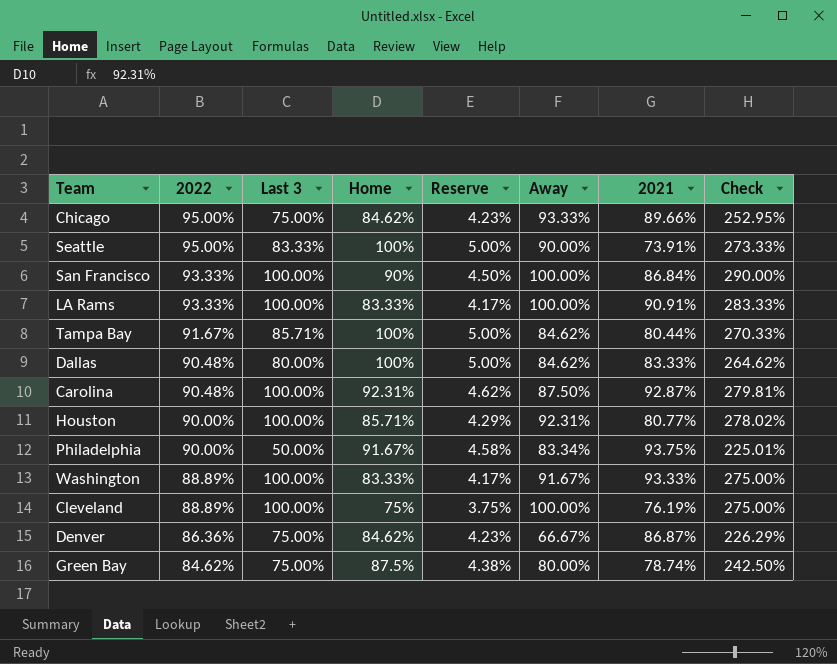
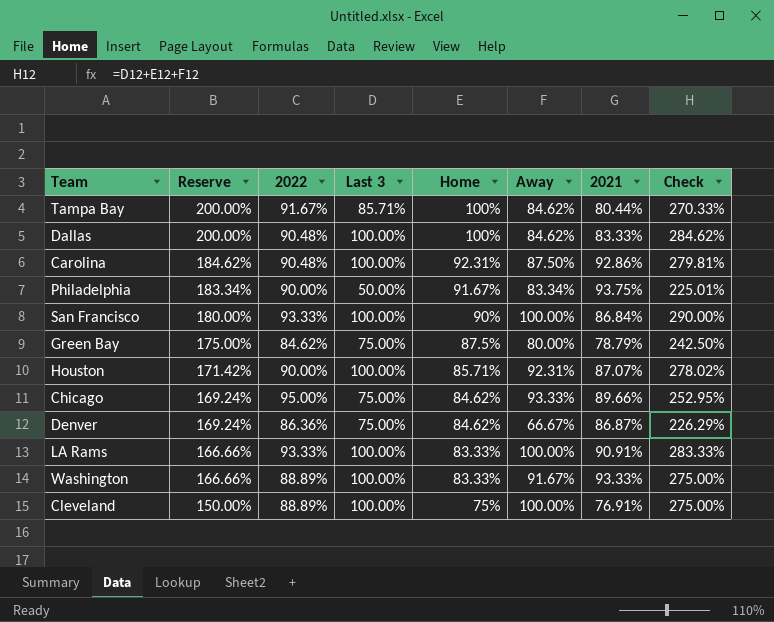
row order: 2022 descending -> Reserve descending
column Reserve | formula: [Home] * 0.05 -> [Home] * 2
column Reserve | position: 5 -> 2
row Seattle: 95.00% | 83.33% | 100% | 5.00% | 90.00% | 73.91% | 273.33% -> none
Dallas | Last 3: 80.00% -> 100.00%
Dallas | Check: 264.62% -> 284.62%
Carolina | 2021: 92.87% -> 92.86%
Green Bay | 2021: 78.74% -> 78.79%
Houston | 2021: 80.77% -> 87.07%
Cleveland | 2021: 76.19% -> 76.91%

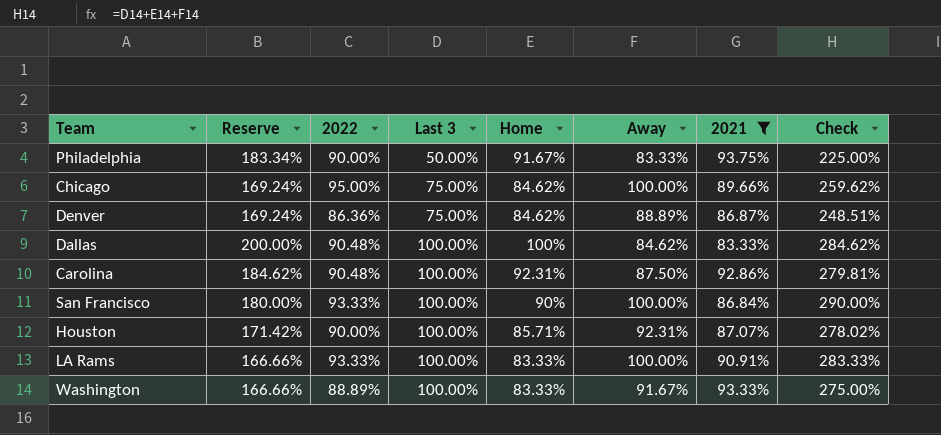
filter: none -> 2021 >= 83.33%
row order: Reserve descending -> Last 3 ascending
Philadelphia | Away: 83.34% -> 83.33%
Philadelphia | Check: 225.01% -> 225.00%
Chicago | Away: 93.33% -> 100.00%
Chicago | Check: 252.95% -> 259.62%
Denver | Away: 66.67% -> 88.89%
Denver | Check: 226.29% -> 248.51%

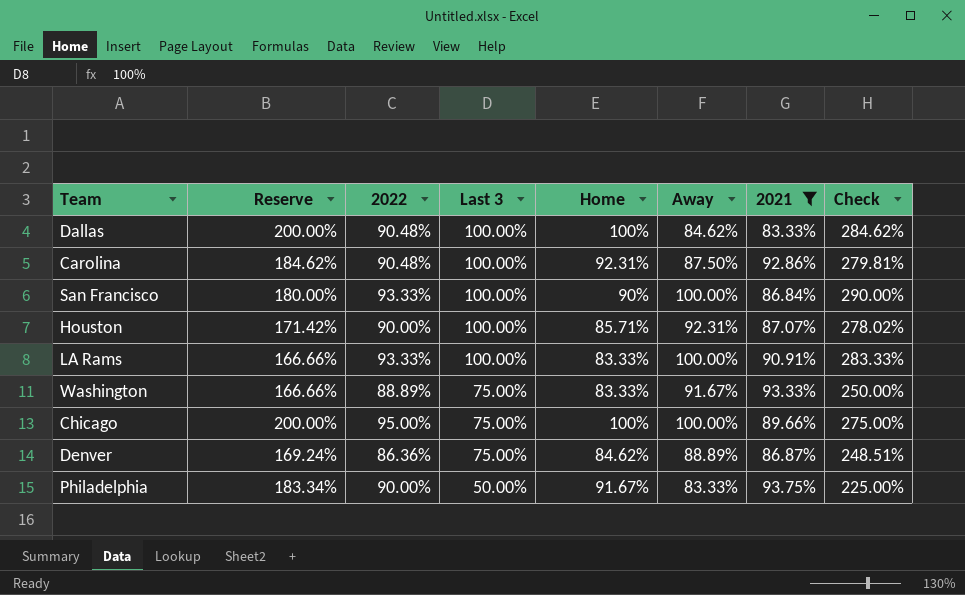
row order: Last 3 ascending -> Last 3 descending
Washington | Last 3: 100.00% -> 75.00%
Washington | Check: 275.00% -> 250.00%
Chicago | Reserve: 169.24% -> 200.00%
Chicago | Home: 84.62% -> 100%
Chicago | Check: 259.62% -> 275.00%

